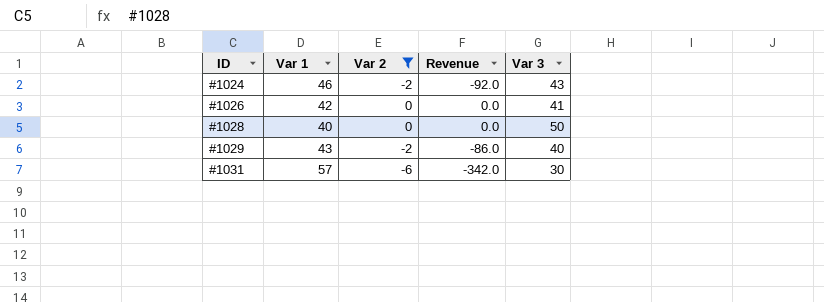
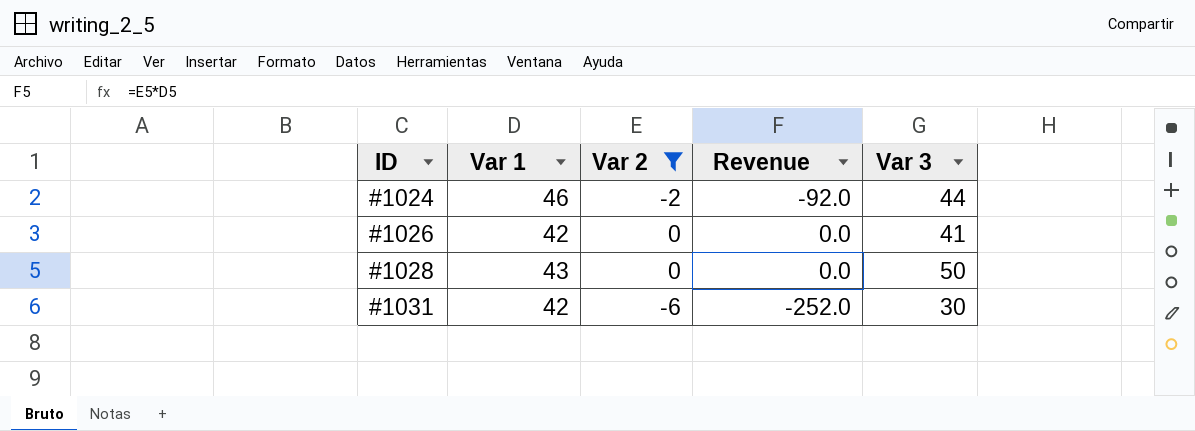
row #1029: 43 | -2 | -86.0 | 40 -> none
#1024 | Var 3: 43 -> 44
#1028 | Var 1: 40 -> 43
#1031 | Var 1: 57 -> 42
#1031 | Revenue: -342.0 -> -252.0

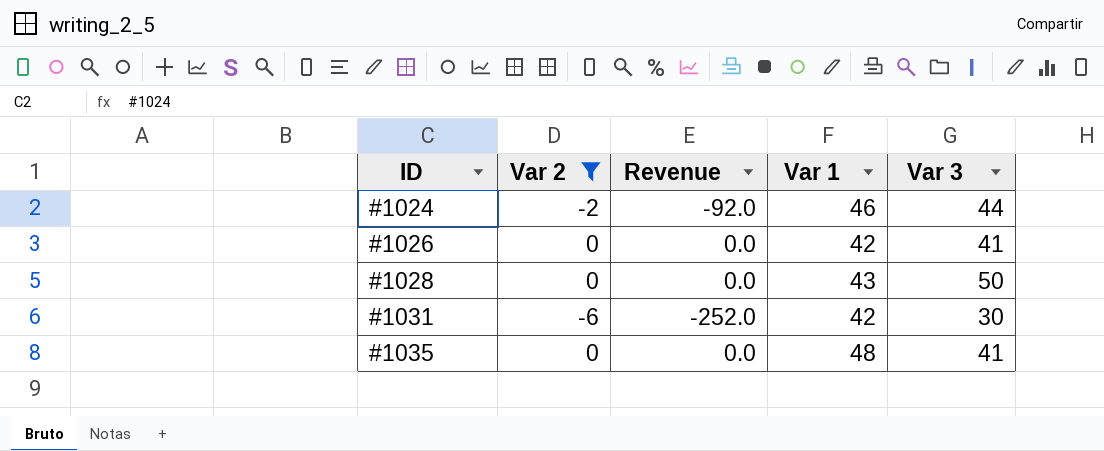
column Var 1 | position: 2 -> 4
row #1035: none -> 0 | 0.0 | 48 | 41

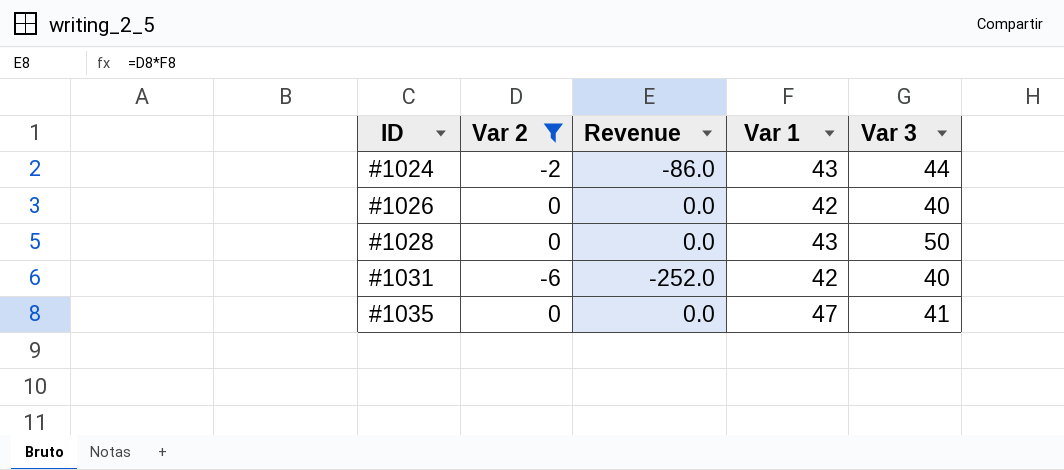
#1024 | Revenue: -92.0 -> -86.0
#1024 | Var 1: 46 -> 43
#1026 | Var 3: 41 -> 40
#1031 | Var 3: 30 -> 40
#1035 | Var 1: 48 -> 47

